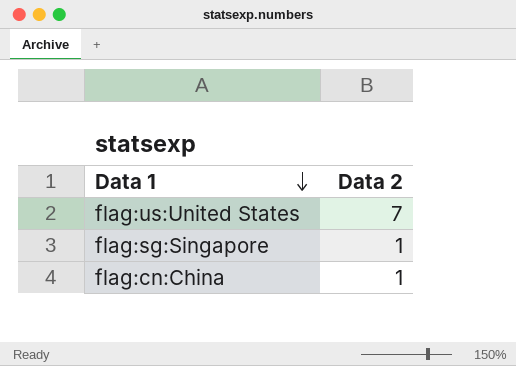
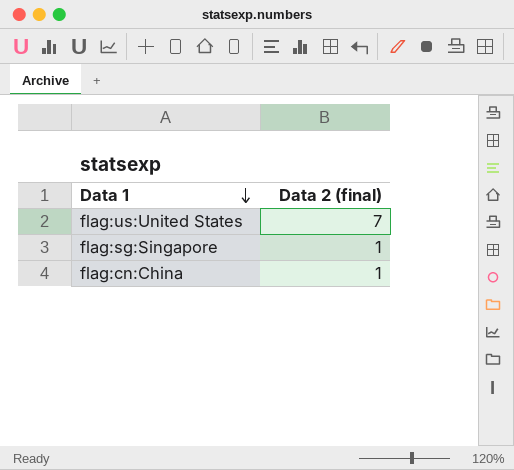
column name: Data 2 -> Data 2 (final)

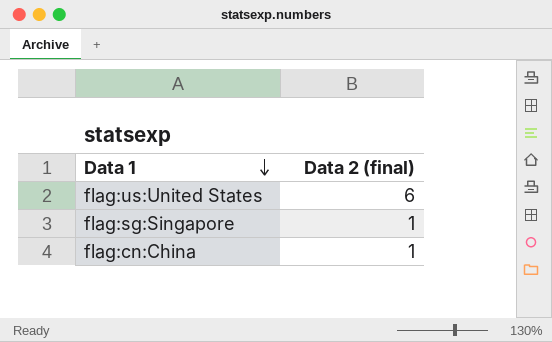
flag:us:United States | Data 2 (final): 7 -> 6

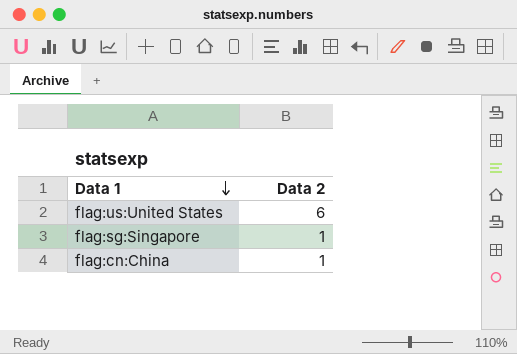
column name: Data 2 (final) -> Data 2

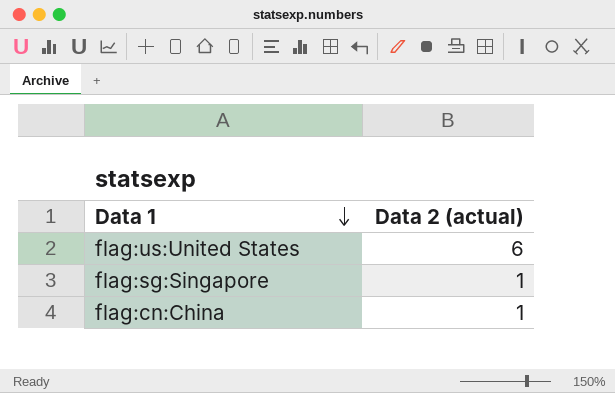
column name: Data 2 -> Data 2 (actual)

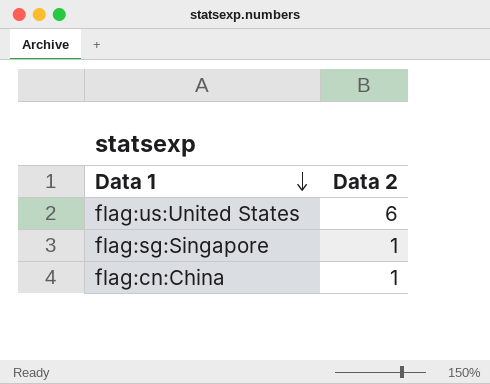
column name: Data 2 (actual) -> Data 2

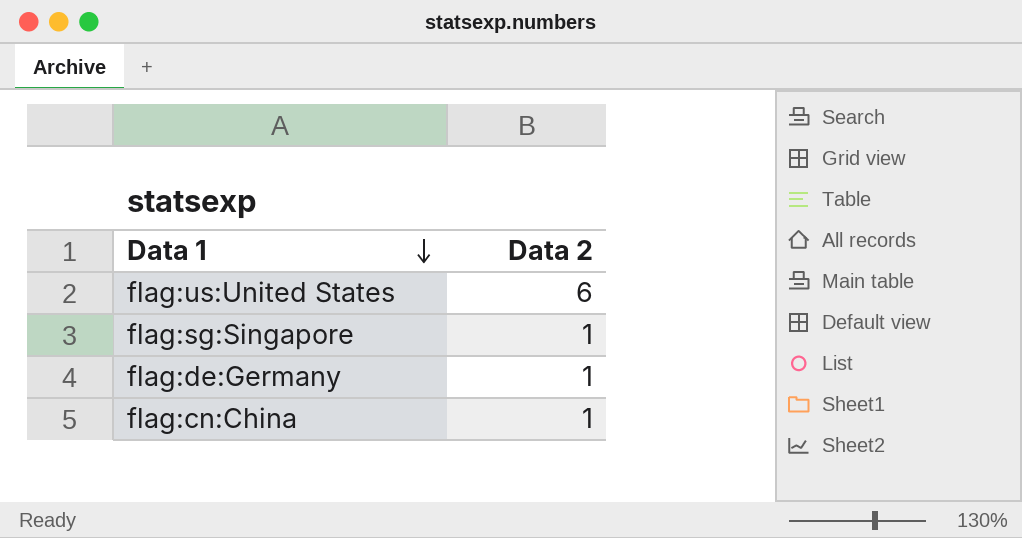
row flag:de:Germany: none -> 1

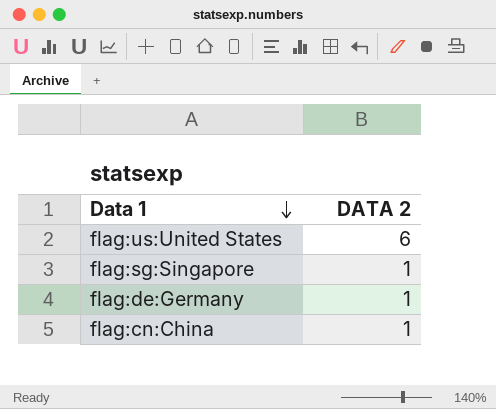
column name: Data 2 -> DATA 2

